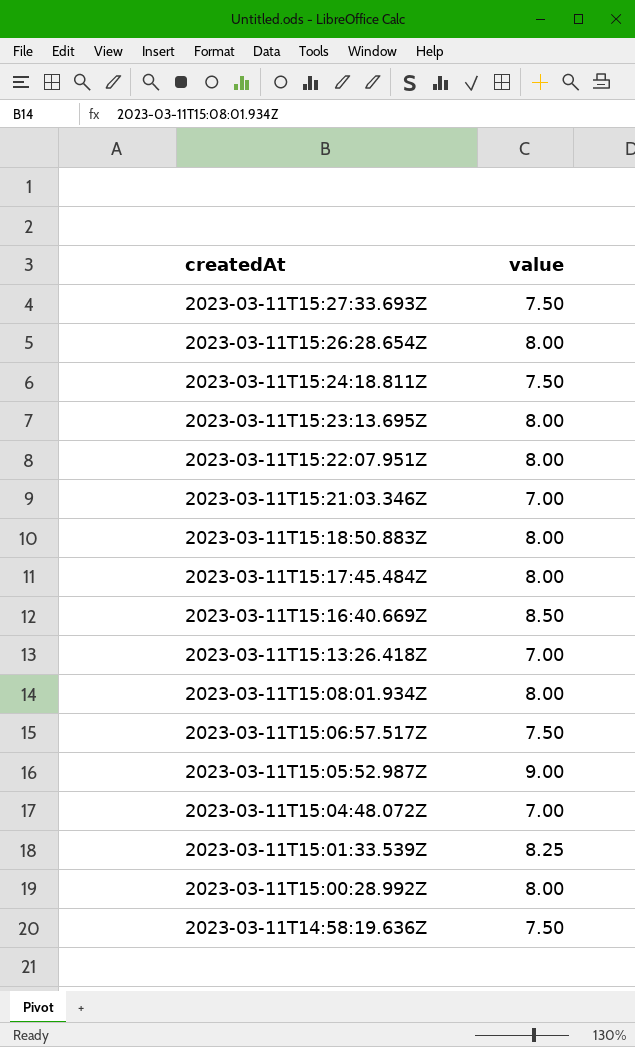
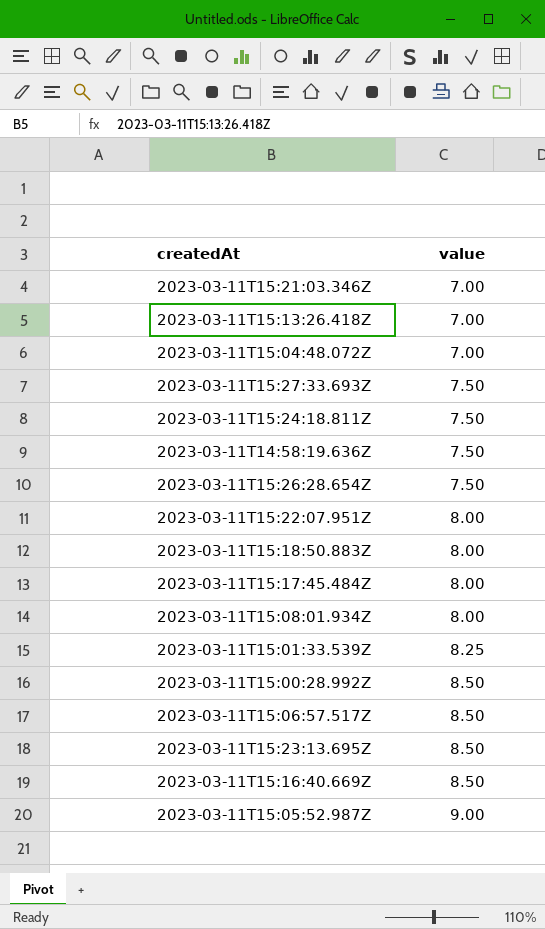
row order: createdAt descending -> value ascending
2023-03-11T15:26:28.654Z | value: 8.00 -> 7.50
2023-03-11T15:00:28.992Z | value: 8.00 -> 8.50
2023-03-11T15:06:57.517Z | value: 7.50 -> 8.50
2023-03-11T15:23:13.695Z | value: 8.00 -> 8.50

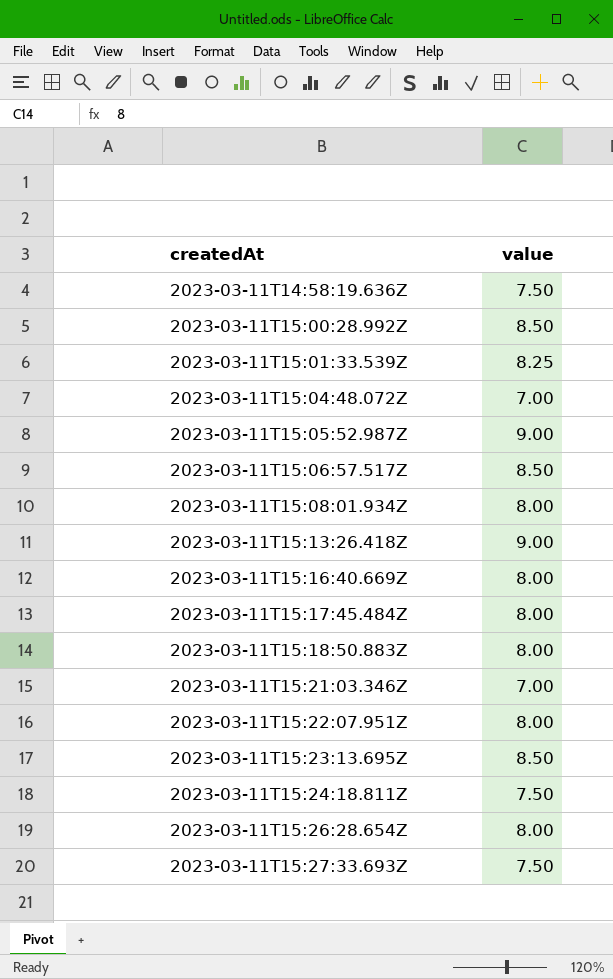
row order: value ascending -> createdAt ascending
2023-03-11T15:13:26.418Z | value: 7.00 -> 9.00
2023-03-11T15:16:40.669Z | value: 8.50 -> 8.00
2023-03-11T15:26:28.654Z | value: 7.50 -> 8.00

